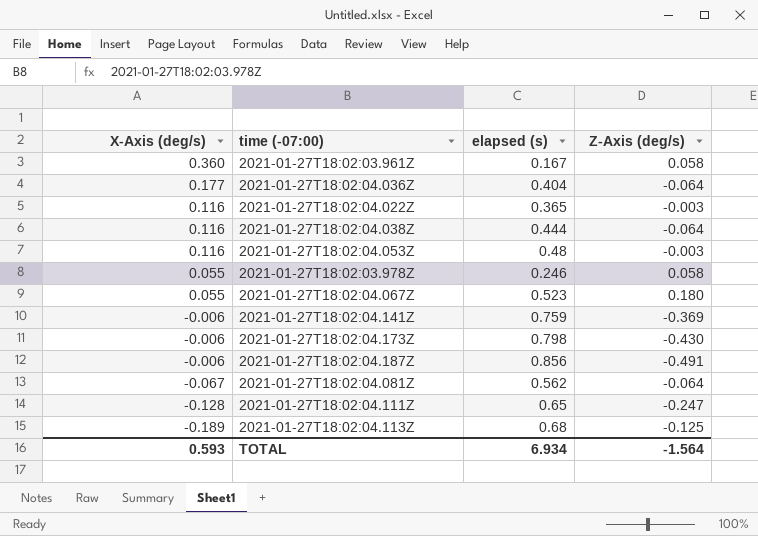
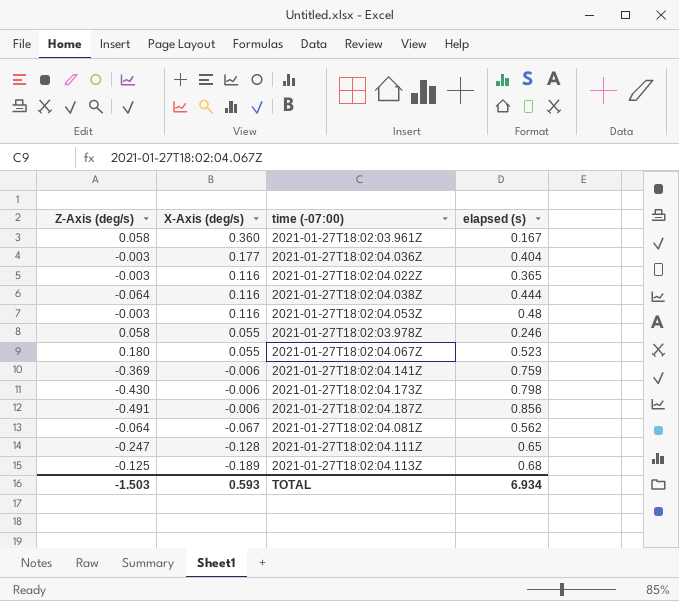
column Z-Axis (deg/s) | position: 4 -> 1
2021-01-27T18:02:04.036Z | Z-Axis (deg/s): -0.064 -> -0.003
TOTAL | Z-Axis (deg/s): -1.564 -> -1.503

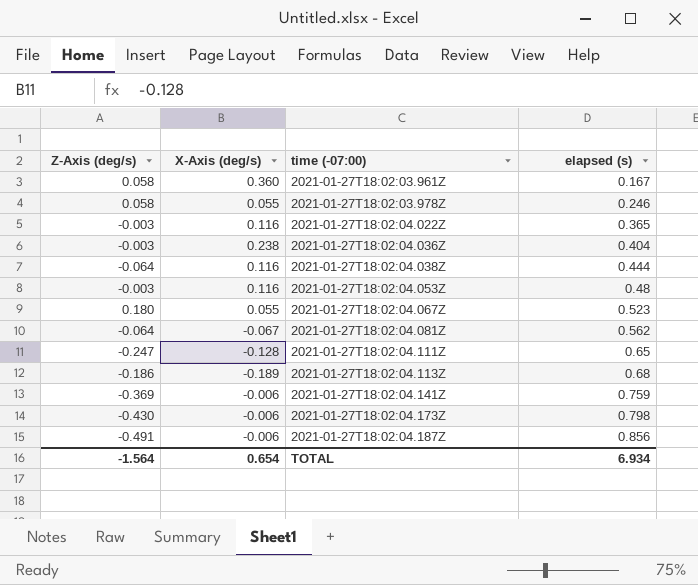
row order: X-Axis (deg/s) descending -> time (-07:00) ascending
2021-01-27T18:02:04.036Z | X-Axis (deg/s): 0.177 -> 0.238
2021-01-27T18:02:04.113Z | Z-Axis (deg/s): -0.125 -> -0.186
TOTAL | Z-Axis (deg/s): -1.503 -> -1.564
TOTAL | X-Axis (deg/s): 0.593 -> 0.654

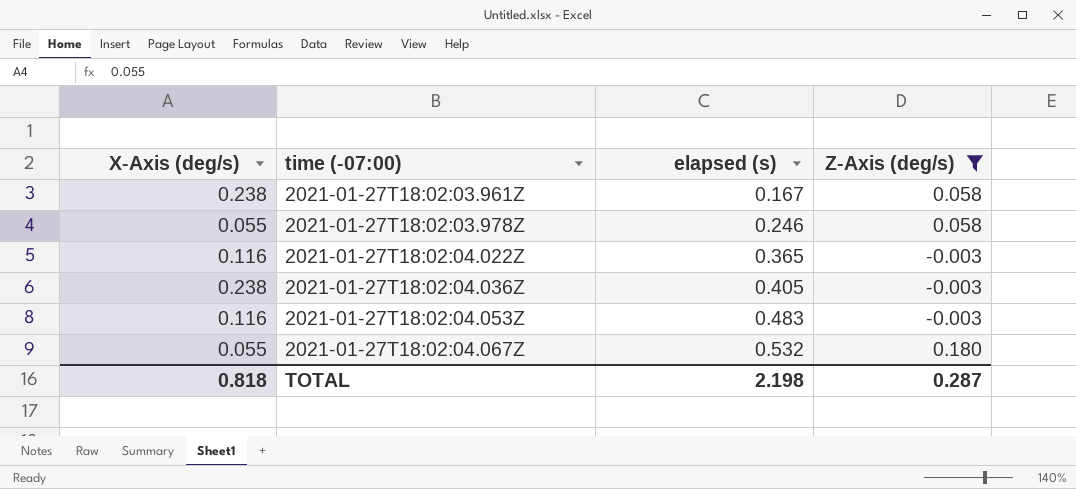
filter: none -> Z-Axis (deg/s) >= -0.003
column Z-Axis (deg/s) | position: 1 -> 4
2021-01-27T18:02:03.961Z | X-Axis (deg/s): 0.360 -> 0.238
2021-01-27T18:02:04.036Z | elapsed (s): 0.404 -> 0.405
2021-01-27T18:02:04.053Z | elapsed (s): 0.48 -> 0.483
2021-01-27T18:02:04.067Z | elapsed (s): 0.523 -> 0.532
TOTAL | X-Axis (deg/s): 0.654 -> 0.818
TOTAL | elapsed (s): 6.934 -> 2.198
TOTAL | Z-Axis (deg/s): -1.564 -> 0.287

